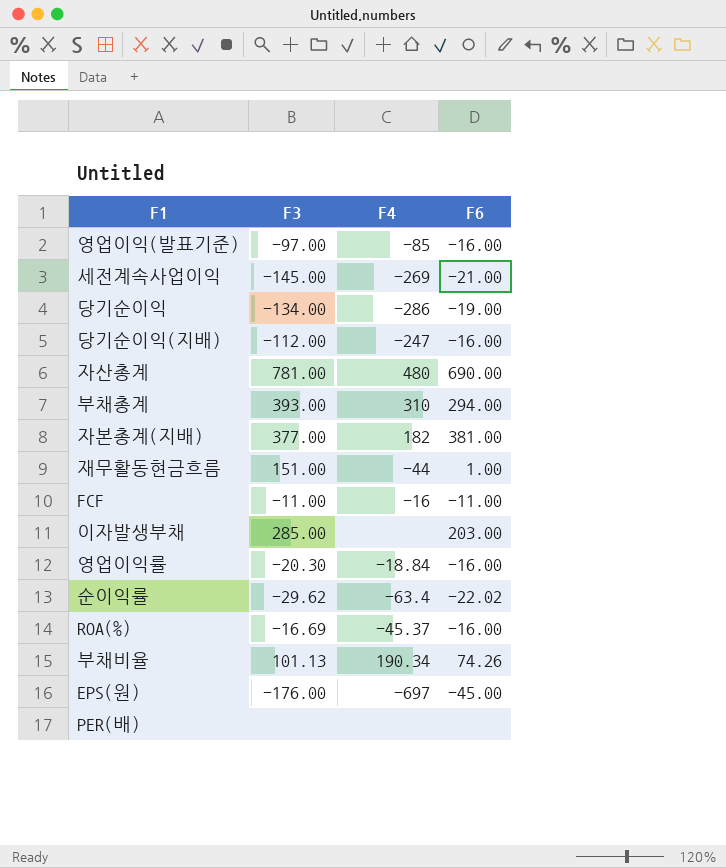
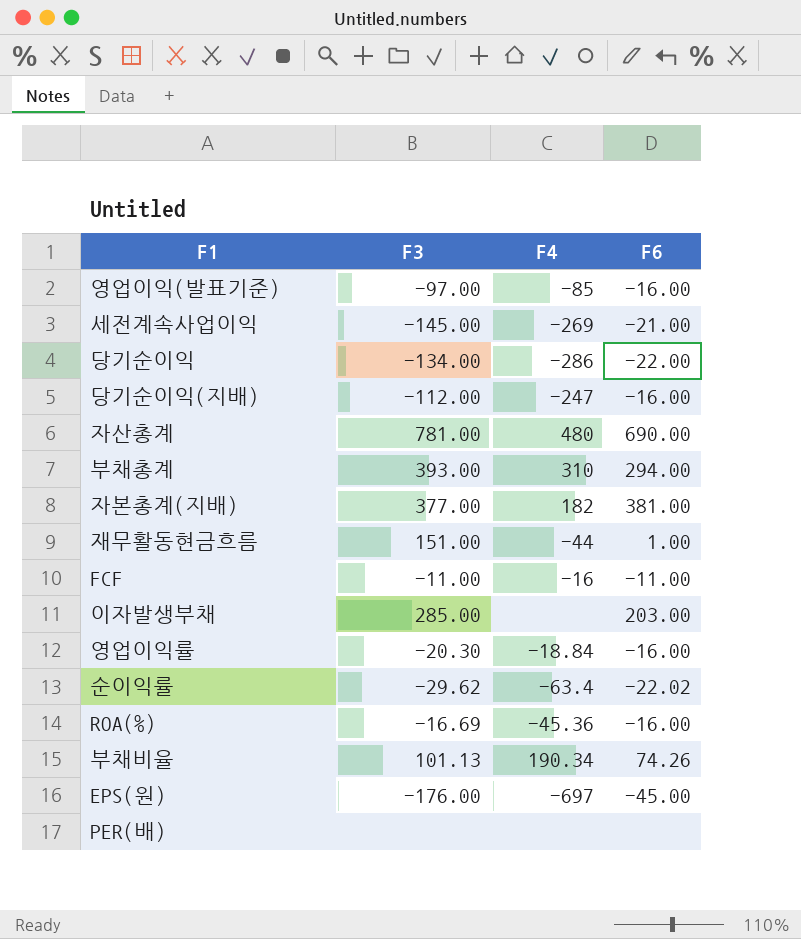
당기순이익 | F6: -19.00 -> -22.00
ROA(%) | F4: -45.37 -> -45.36

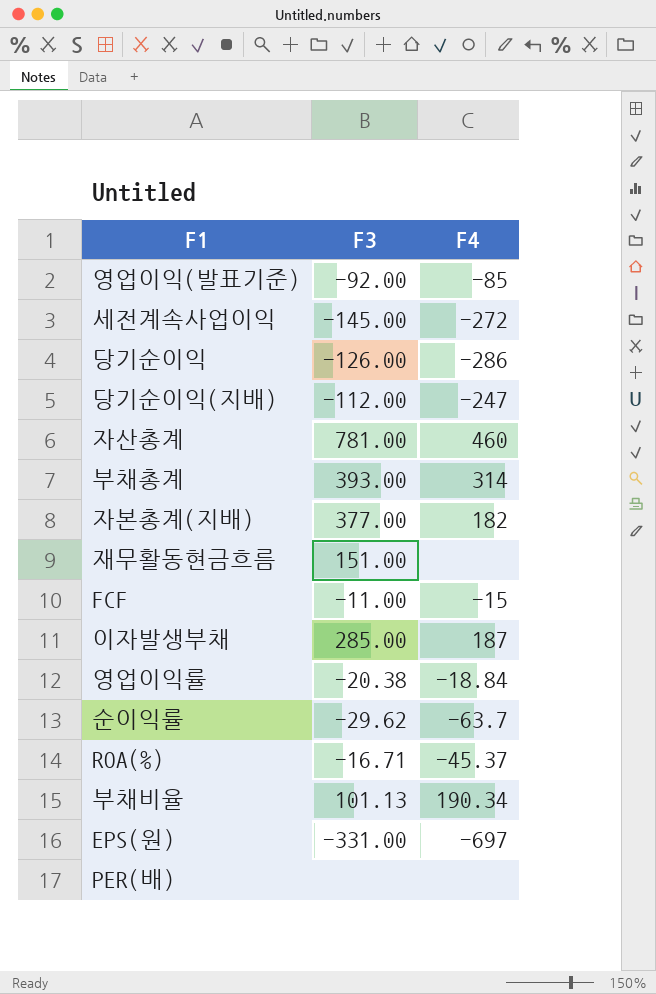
column F6 | position: 4 -> none
영업이익(발표기준) | F3: -97.00 -> -92.00
세전계속사업이익 | F4: -269 -> -272
당기순이익 | F3: -134.00 -> -126.00
자산총계 | F4: 480 -> 460
부채총계 | F4: 310 -> 314
재무활동현금흐름 | F4: -44 -> none
FCF | F4: -16 -> -15
이자발생부채 | F4: none -> 187
영업이익률 | F3: -20.30 -> -20.38
순이익률 | F4: -63.4 -> -63.7
ROA(%) | F3: -16.69 -> -16.71
ROA(%) | F4: -45.36 -> -45.37
EPS(원) | F3: -176.00 -> -331.00

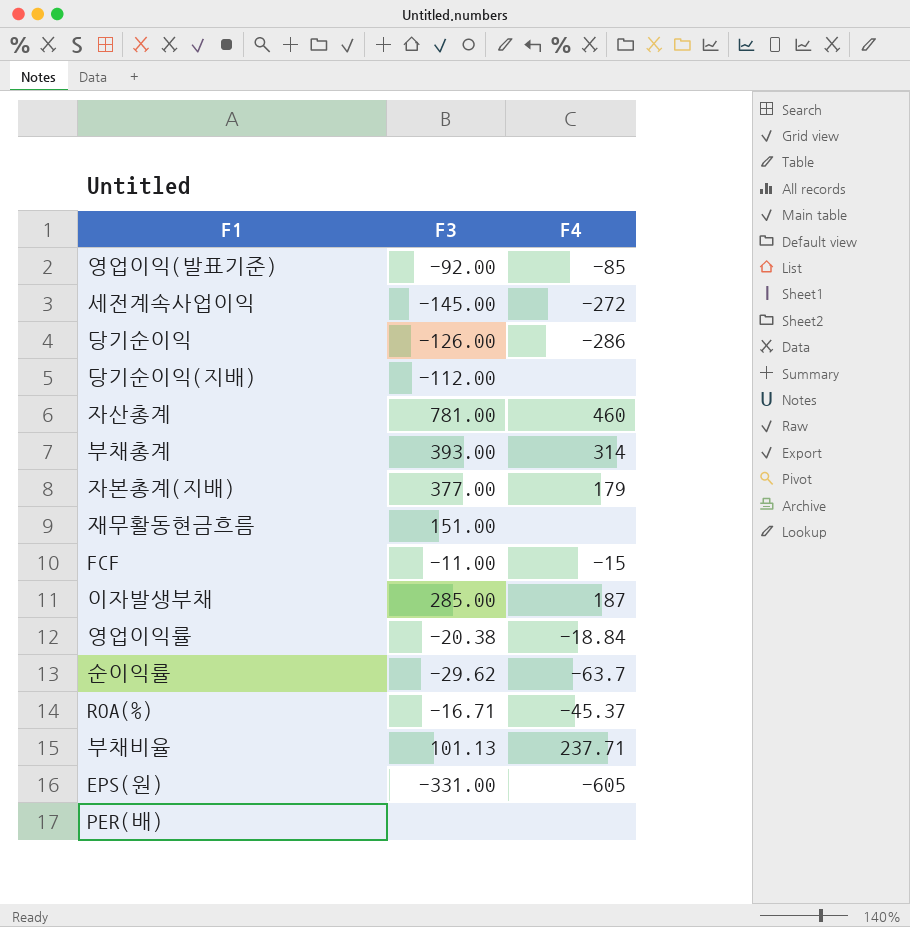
당기순이익(지배) | F4: -247 -> none
자본총계(지배) | F4: 182 -> 179
부채비율 | F4: 190.34 -> 237.71
EPS(원) | F4: -697 -> -605

